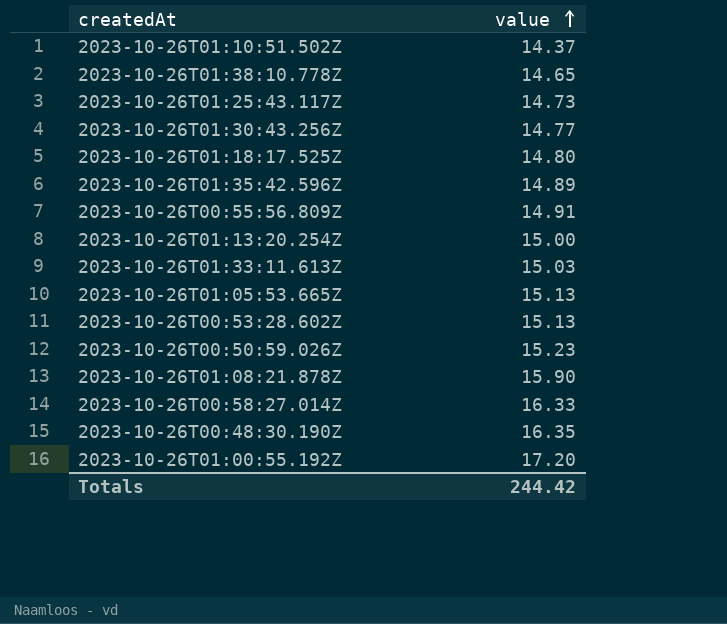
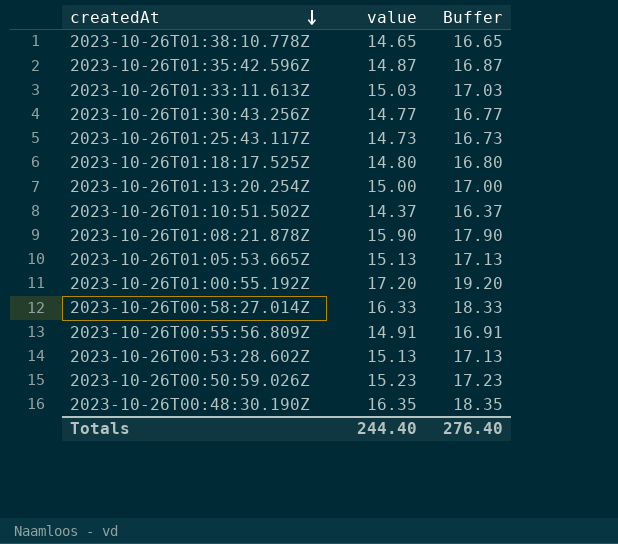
row order: value ascending -> createdAt descending
column Buffer | formula: none -> [value] + 2
2023-10-26T01:35:42.596Z | value: 14.89 -> 14.87
Totals | value: 244.42 -> 244.40

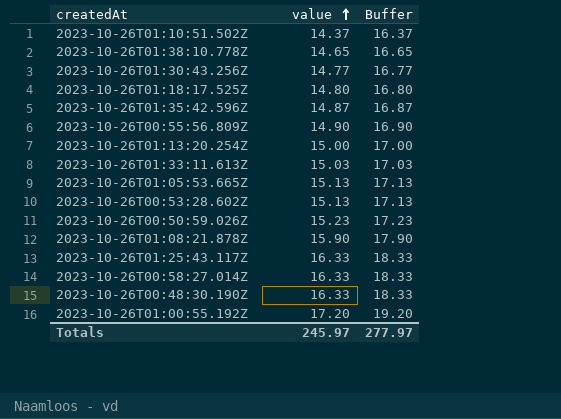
row order: createdAt descending -> value ascending
2023-10-26T00:55:56.809Z | value: 14.91 -> 14.90
2023-10-26T00:55:56.809Z | Buffer: 16.91 -> 16.90
2023-10-26T01:25:43.117Z | value: 14.73 -> 16.33
2023-10-26T01:25:43.117Z | Buffer: 16.73 -> 18.33
2023-10-26T00:48:30.190Z | value: 16.35 -> 16.33
2023-10-26T00:48:30.190Z | Buffer: 18.35 -> 18.33
Totals | value: 244.40 -> 245.97
Totals | Buffer: 276.40 -> 277.97

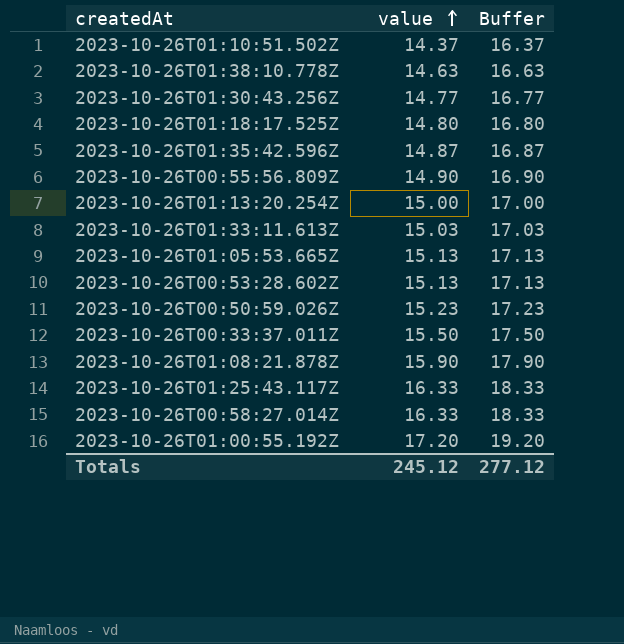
row 2023-10-26T00:48:30.190Z: 16.33 | 18.33 -> none
2023-10-26T01:38:10.778Z | value: 14.65 -> 14.63
2023-10-26T01:38:10.778Z | Buffer: 16.65 -> 16.63
row 2023-10-26T00:33:37.011Z: none -> 15.50 | 17.50
Totals | value: 245.97 -> 245.12
Totals | Buffer: 277.97 -> 277.12

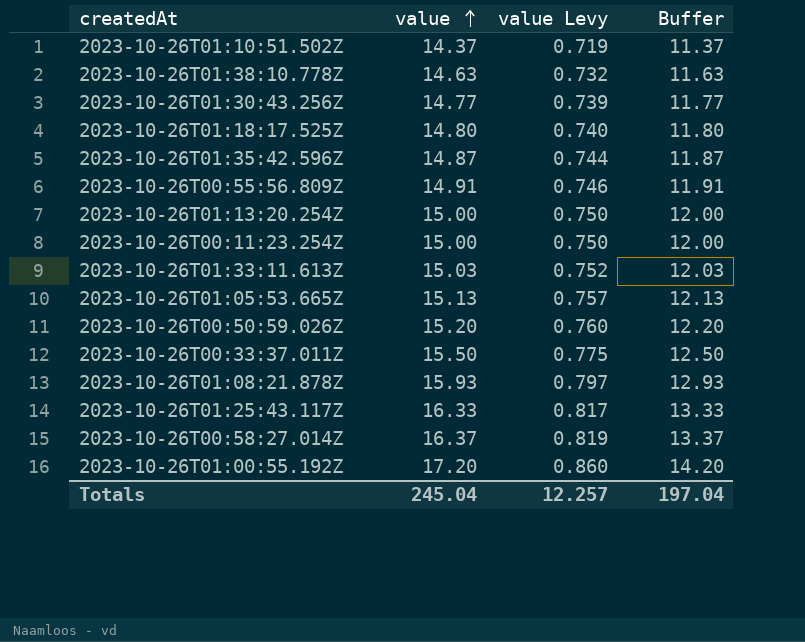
column value Levy | formula: none -> [value] * 0.05
column Buffer | formula: [value] + 2 -> [value] - 3
row 2023-10-26T00:53:28.602Z: 15.13 | 17.13 -> none
2023-10-26T00:55:56.809Z | value: 14.90 -> 14.91
row 2023-10-26T00:11:23.254Z: none -> 15.00 | 0.750 | 12.00
2023-10-26T00:50:59.026Z | value: 15.23 -> 15.20
2023-10-26T01:08:21.878Z | value: 15.90 -> 15.93
2023-10-26T00:58:27.014Z | value: 16.33 -> 16.37
Totals | value: 245.12 -> 245.04
Totals | Buffer: 277.12 -> 197.04

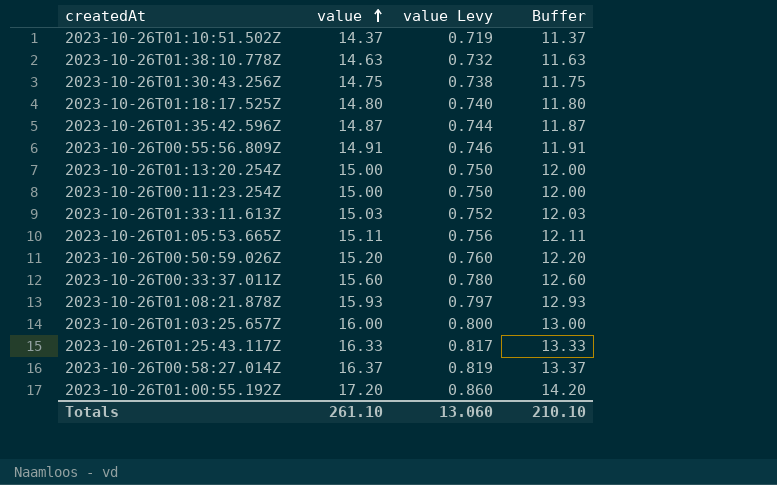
2023-10-26T01:30:43.256Z | value: 14.77 -> 14.75
2023-10-26T01:30:43.256Z | value Levy: 0.739 -> 0.738
2023-10-26T01:30:43.256Z | Buffer: 11.77 -> 11.75
2023-10-26T01:05:53.665Z | value: 15.13 -> 15.11
2023-10-26T01:05:53.665Z | value Levy: 0.757 -> 0.756
2023-10-26T01:05:53.665Z | Buffer: 12.13 -> 12.11
2023-10-26T00:33:37.011Z | value: 15.50 -> 15.60
2023-10-26T00:33:37.011Z | value Levy: 0.775 -> 0.780
2023-10-26T00:33:37.011Z | Buffer: 12.50 -> 12.60
row 2023-10-26T01:03:25.657Z: none -> 16.00 | 0.800 | 13.00
Totals | value: 245.04 -> 261.10
Totals | value Levy: 12.257 -> 13.060
Totals | Buffer: 197.04 -> 210.10

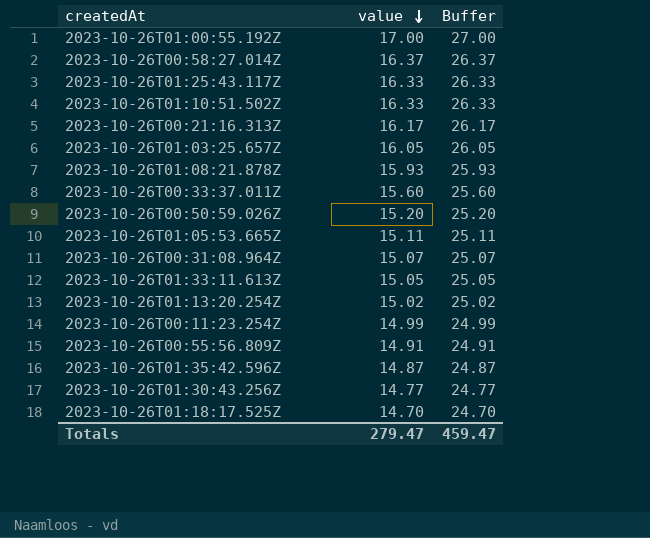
row order: value ascending -> value descending
column value Levy | formula: [value] * 0.05 -> none
column Buffer | formula: [value] - 3 -> [value] + 10
row 2023-10-26T01:38:10.778Z: 14.63 | 0.732 | 11.63 -> none
2023-10-26T01:00:55.192Z | value: 17.20 -> 17.00
2023-10-26T01:10:51.502Z | value: 14.37 -> 16.33
row 2023-10-26T00:21:16.313Z: none -> 16.17 | 26.17
2023-10-26T01:03:25.657Z | value: 16.00 -> 16.05
row 2023-10-26T00:31:08.964Z: none -> 15.07 | 25.07
2023-10-26T01:33:11.613Z | value: 15.03 -> 15.05
2023-10-26T01:13:20.254Z | value: 15.00 -> 15.02
2023-10-26T00:11:23.254Z | value: 15.00 -> 14.99
2023-10-26T01:30:43.256Z | value: 14.75 -> 14.77
2023-10-26T01:18:17.525Z | value: 14.80 -> 14.70
Totals | value: 261.10 -> 279.47
Totals | Buffer: 210.10 -> 459.47

